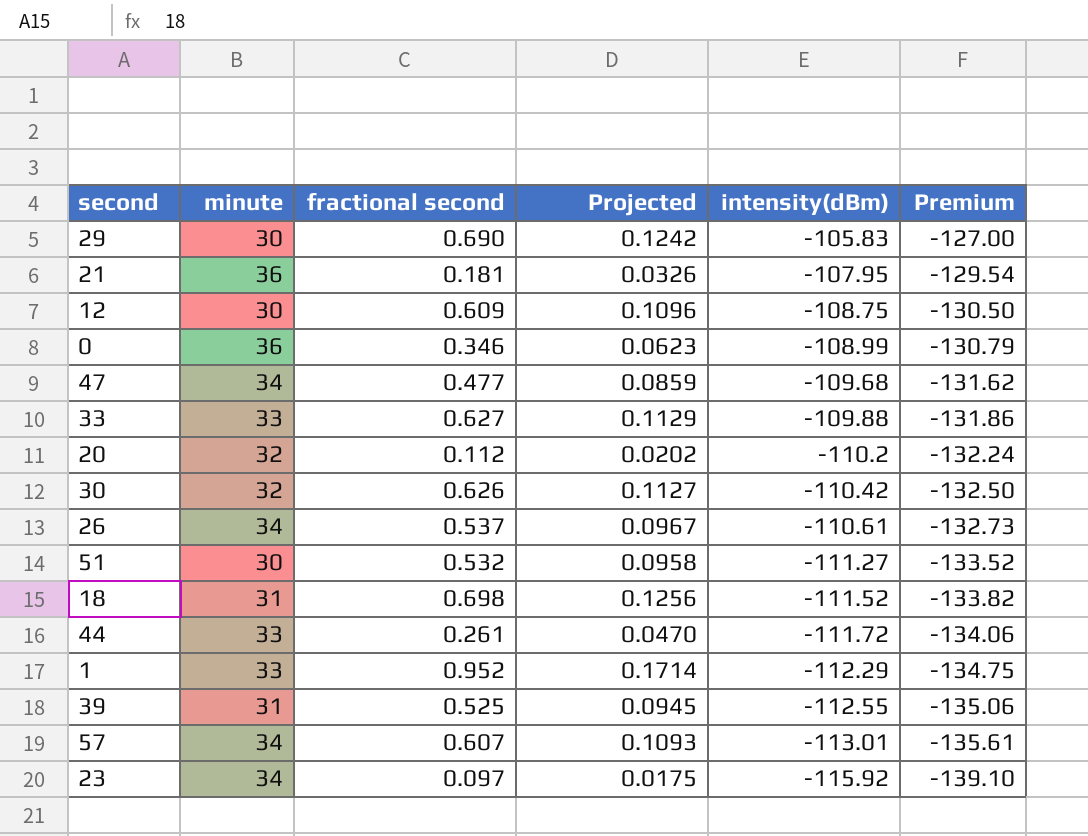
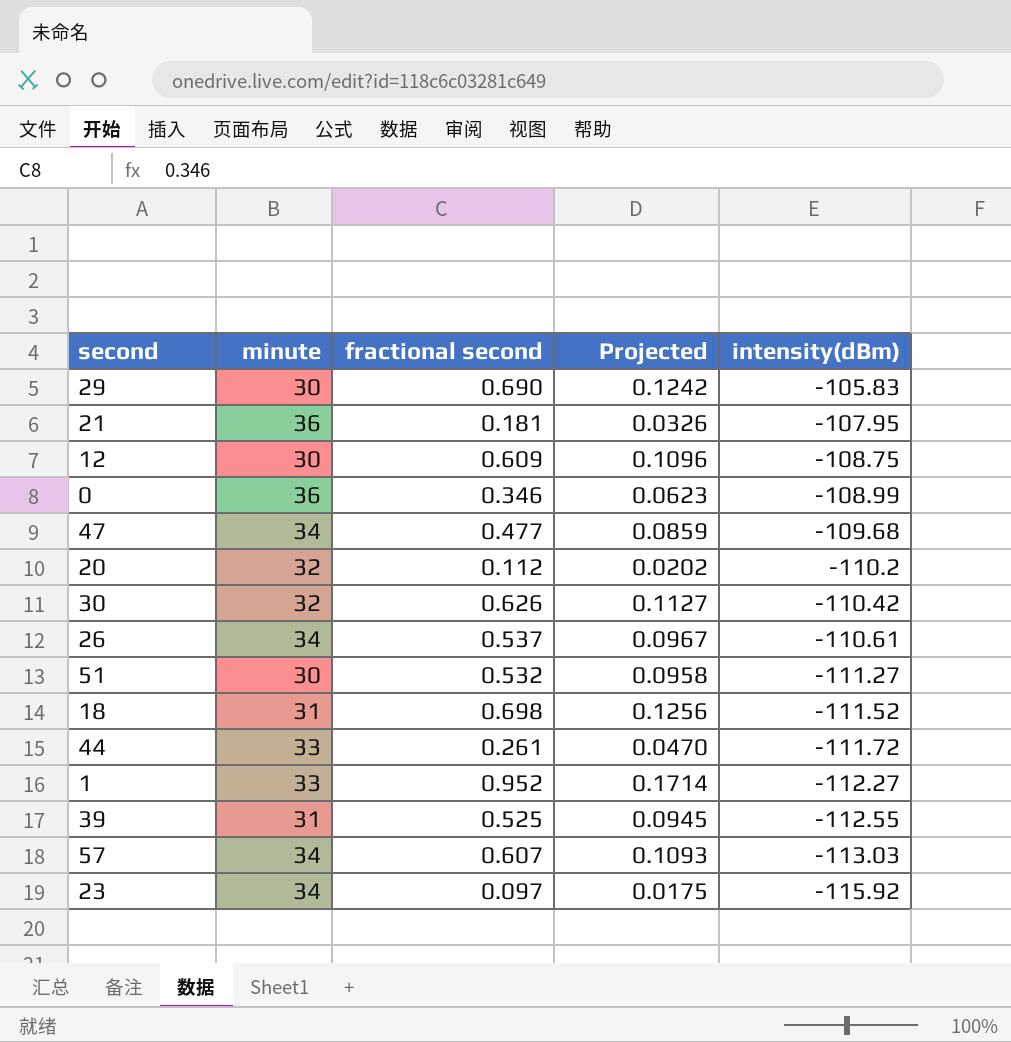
column Premium | formula: [intensity(dBm)] * 1.2 -> none
row 33: 33 | 0.627 | 0.1129 | -109.88 | -131.86 -> none
1 | intensity(dBm): -112.29 -> -112.27
57 | intensity(dBm): -113.01 -> -113.03

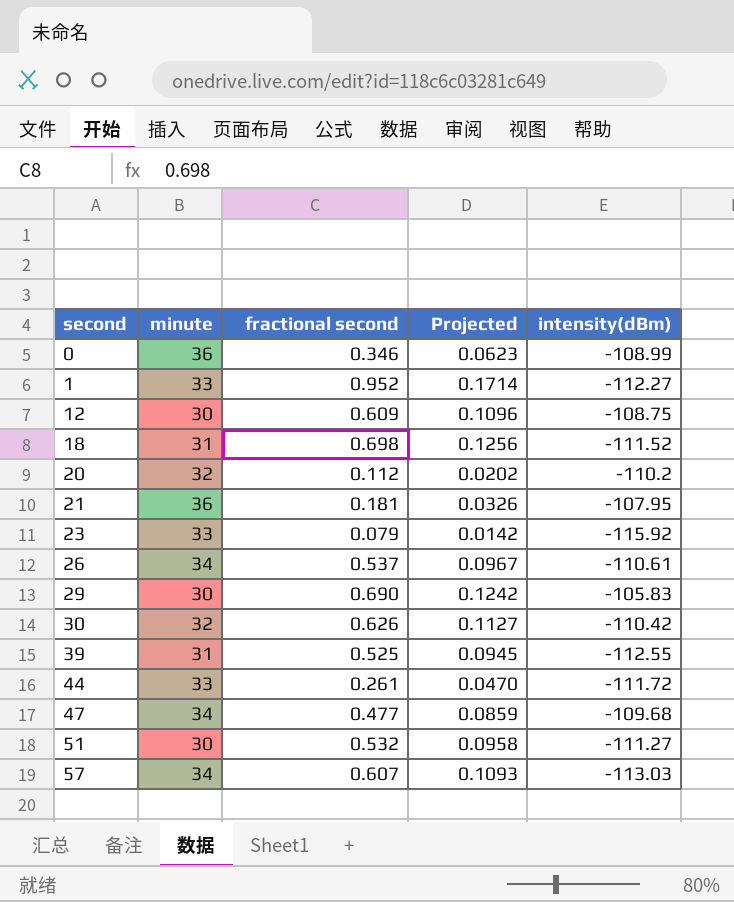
row order: intensity(dBm) descending -> second ascending
23 | minute: 34 -> 33
23 | fractional second: 0.097 -> 0.079
23 | Projected: 0.0175 -> 0.0142

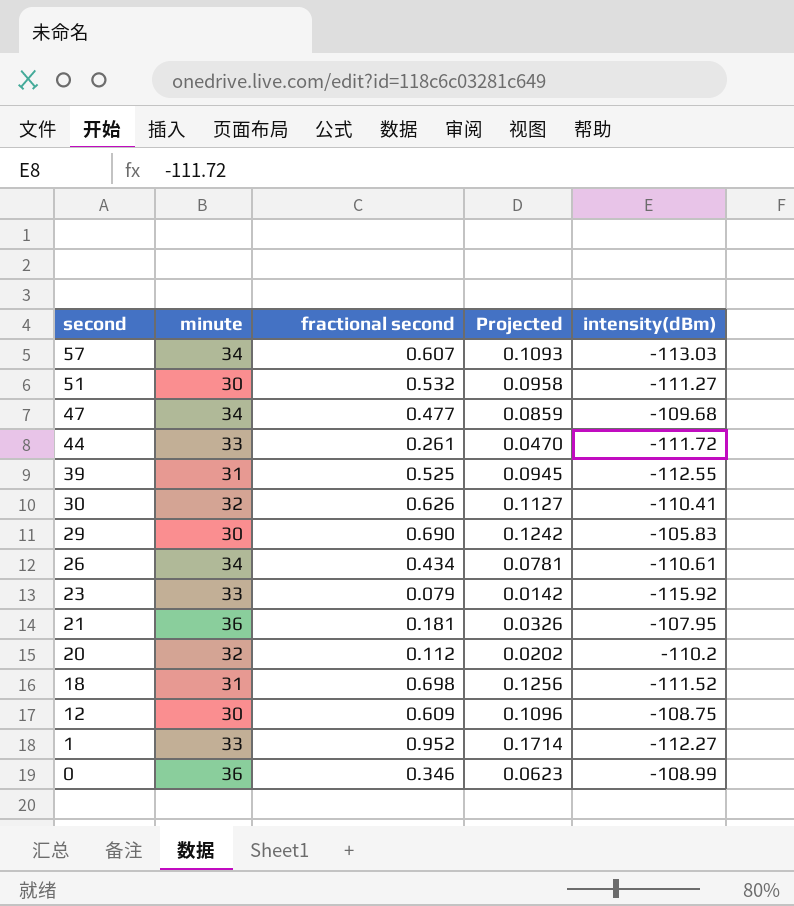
row order: second ascending -> second descending
30 | intensity(dBm): -110.42 -> -110.41
26 | fractional second: 0.537 -> 0.434
26 | Projected: 0.0967 -> 0.0781

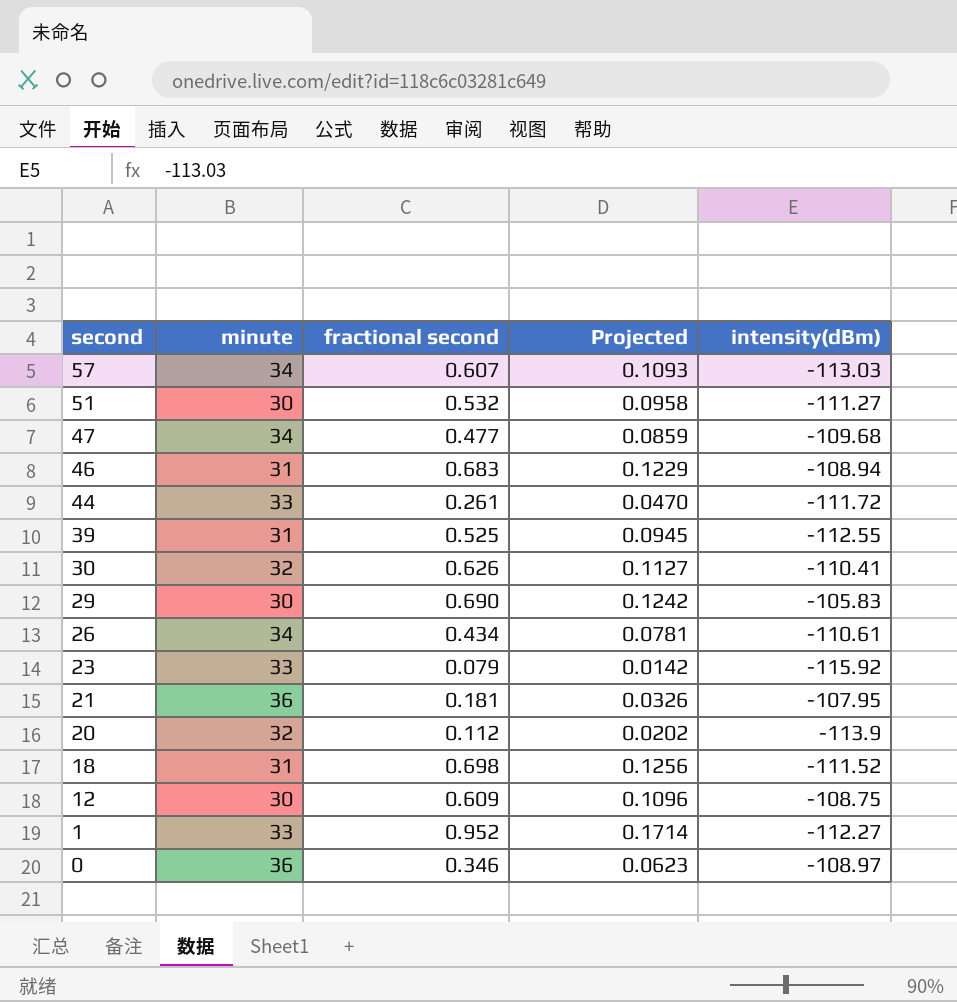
row 46: none -> 31 | 0.683 | 0.1229 | -108.94
20 | intensity(dBm): -110.2 -> -113.9
0 | intensity(dBm): -108.99 -> -108.97

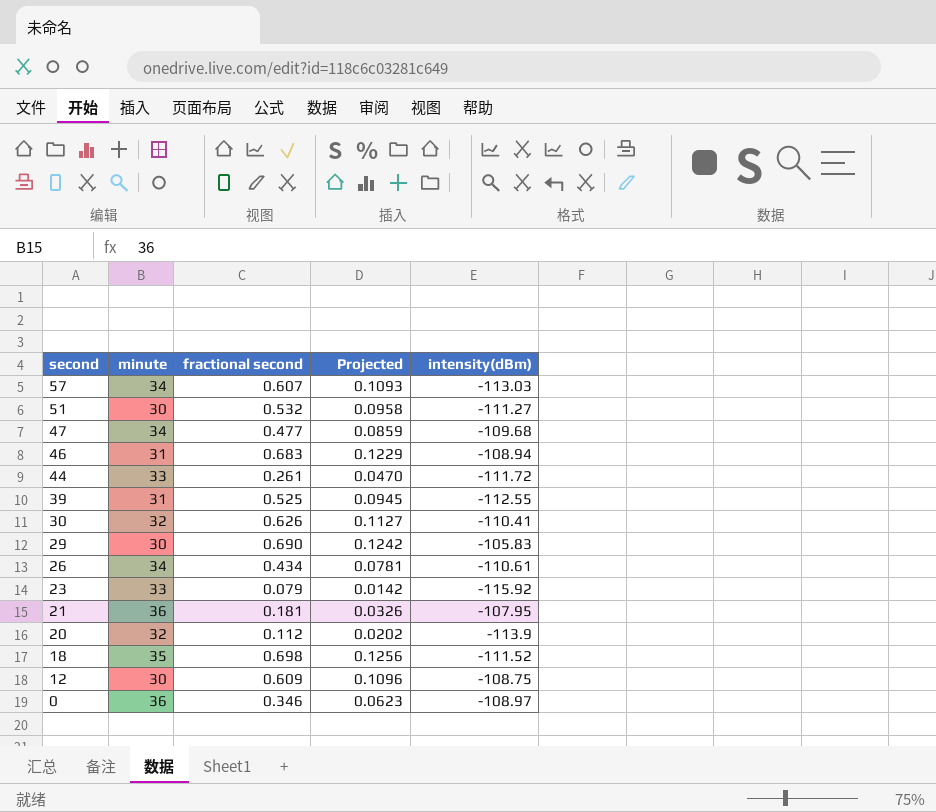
row 1: 33 | 0.952 | 0.1714 | -112.27 -> none
18 | minute: 31 -> 35

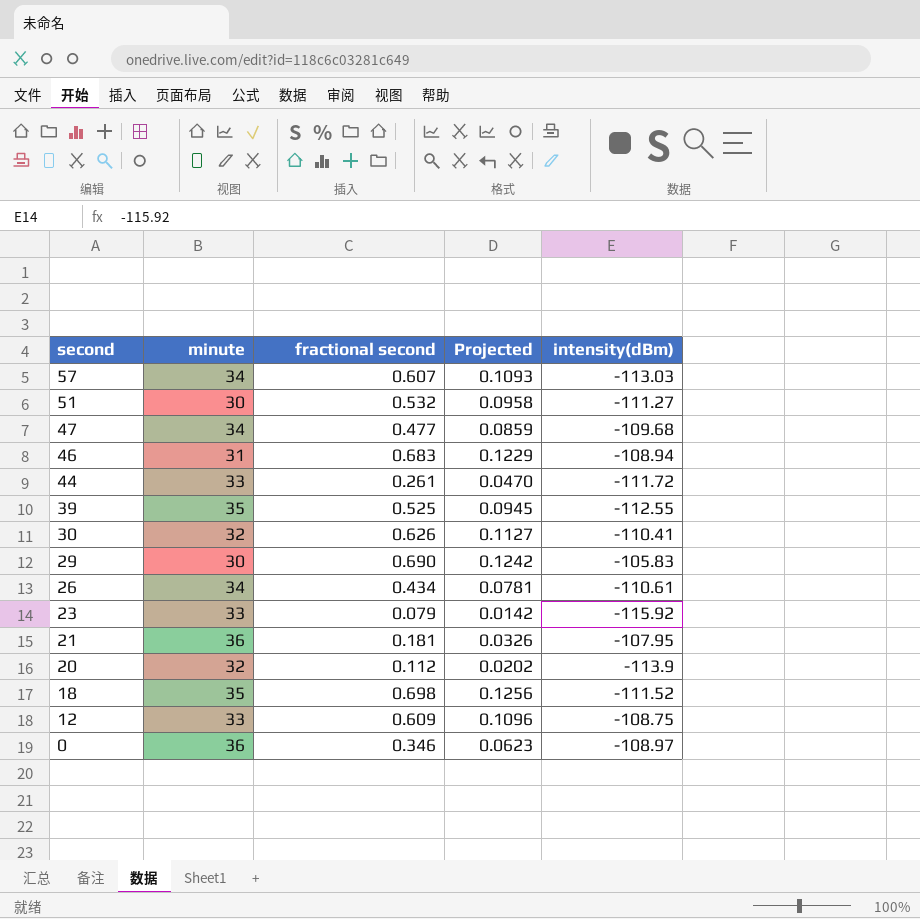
39 | minute: 31 -> 35
12 | minute: 30 -> 33

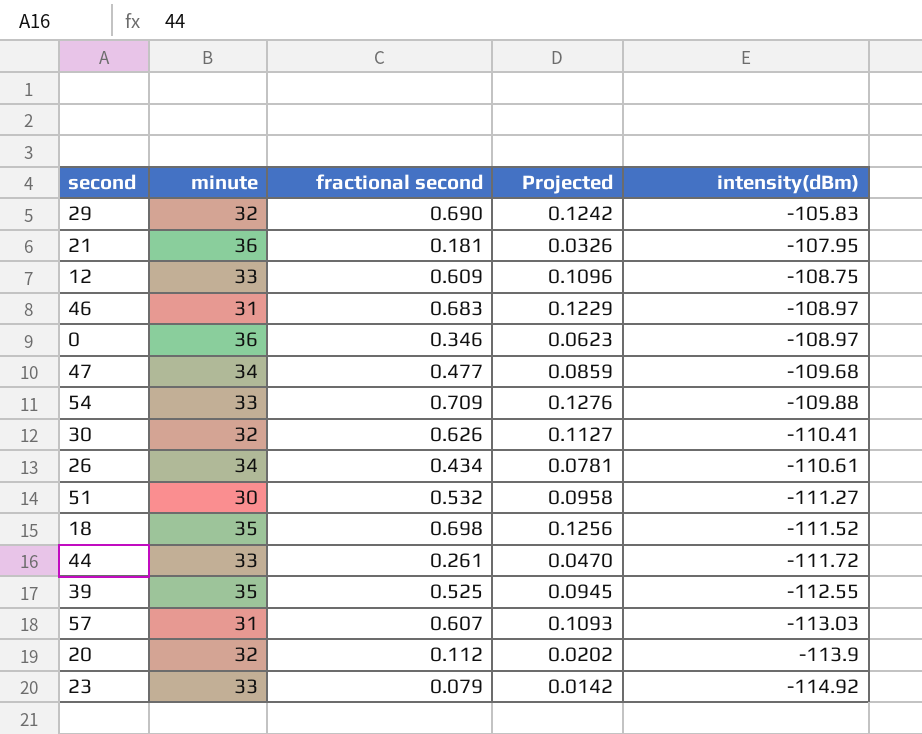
row order: second descending -> intensity(dBm) descending
29 | minute: 30 -> 32
46 | intensity(dBm): -108.94 -> -108.97
row 54: none -> 33 | 0.709 | 0.1276 | -109.88
57 | minute: 34 -> 31
23 | intensity(dBm): -115.92 -> -114.92

